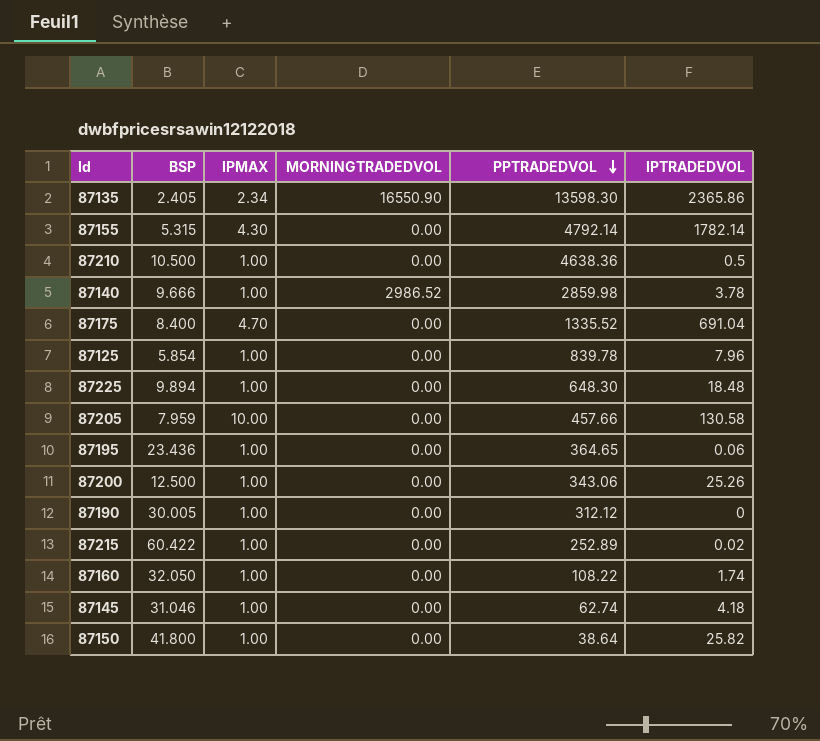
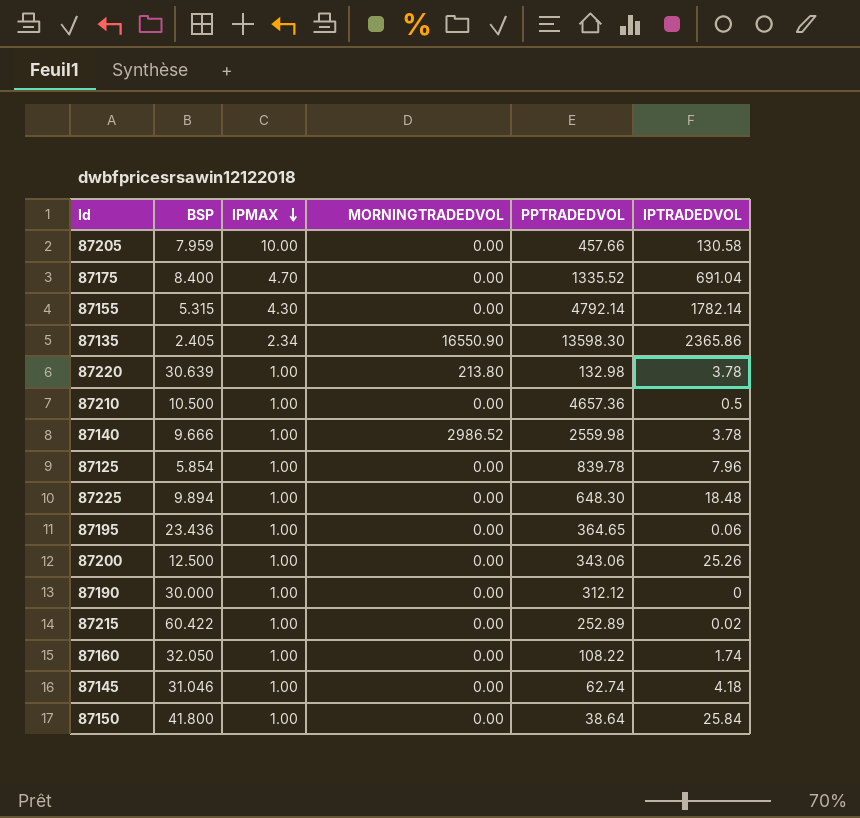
row order: PPTRADEDVOL descending -> IPMAX descending
row 87220: none -> 30.639 | 1.00 | 213.80 | 132.98 | 3.78
87210 | PPTRADEDVOL: 4638.36 -> 4657.36
87140 | PPTRADEDVOL: 2859.98 -> 2559.98
87190 | BSP: 30.005 -> 30.000
87150 | IPTRADEDVOL: 25.82 -> 25.84

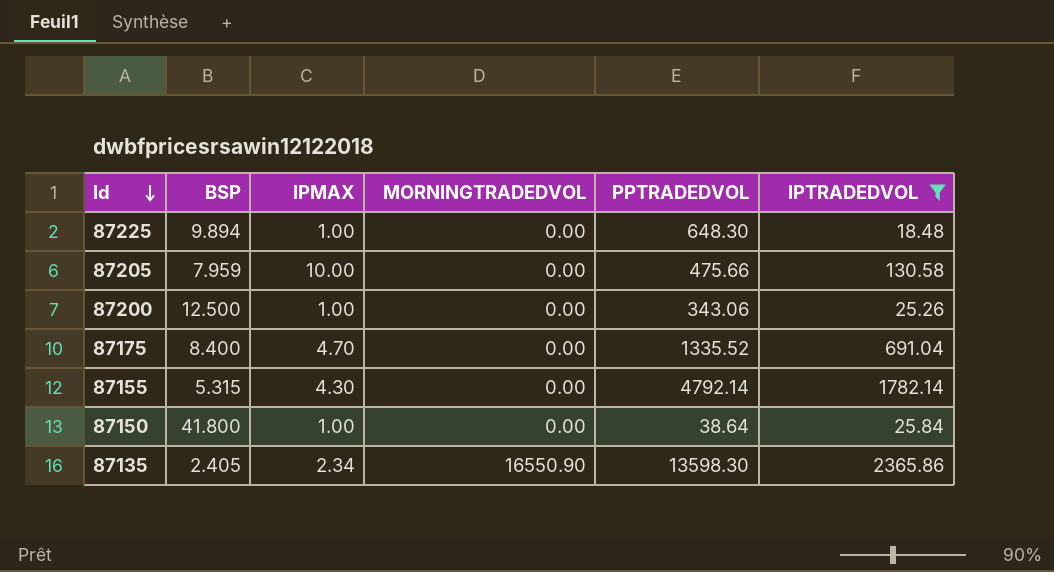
filter: none -> IPTRADEDVOL >= 18.48
row order: IPMAX descending -> Id descending
87205 | PPTRADEDVOL: 457.66 -> 475.66

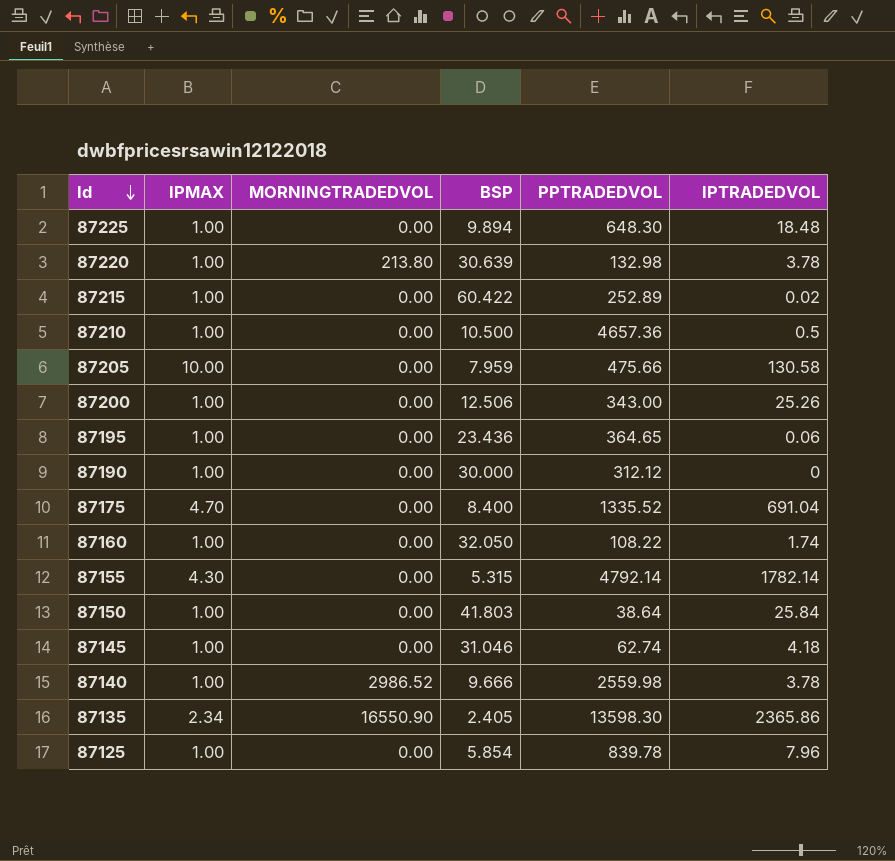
filter: IPTRADEDVOL >= 18.48 -> none
column BSP | position: 2 -> 4
87200 | BSP: 12.500 -> 12.506
87200 | PPTRADEDVOL: 343.06 -> 343.00
87150 | BSP: 41.800 -> 41.803

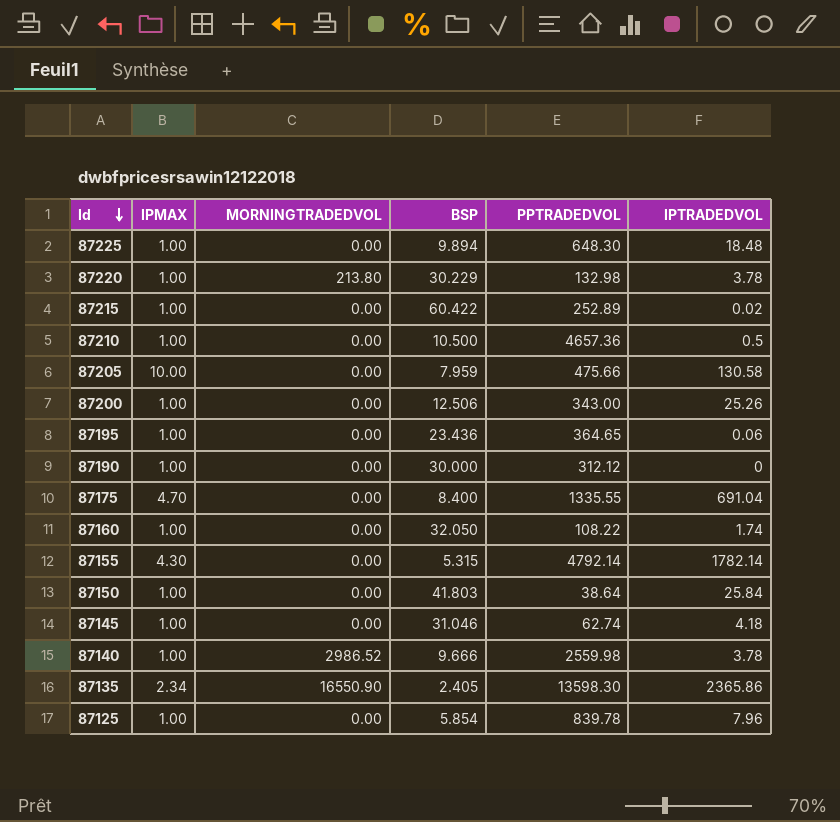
87220 | BSP: 30.639 -> 30.229
87175 | PPTRADEDVOL: 1335.52 -> 1335.55

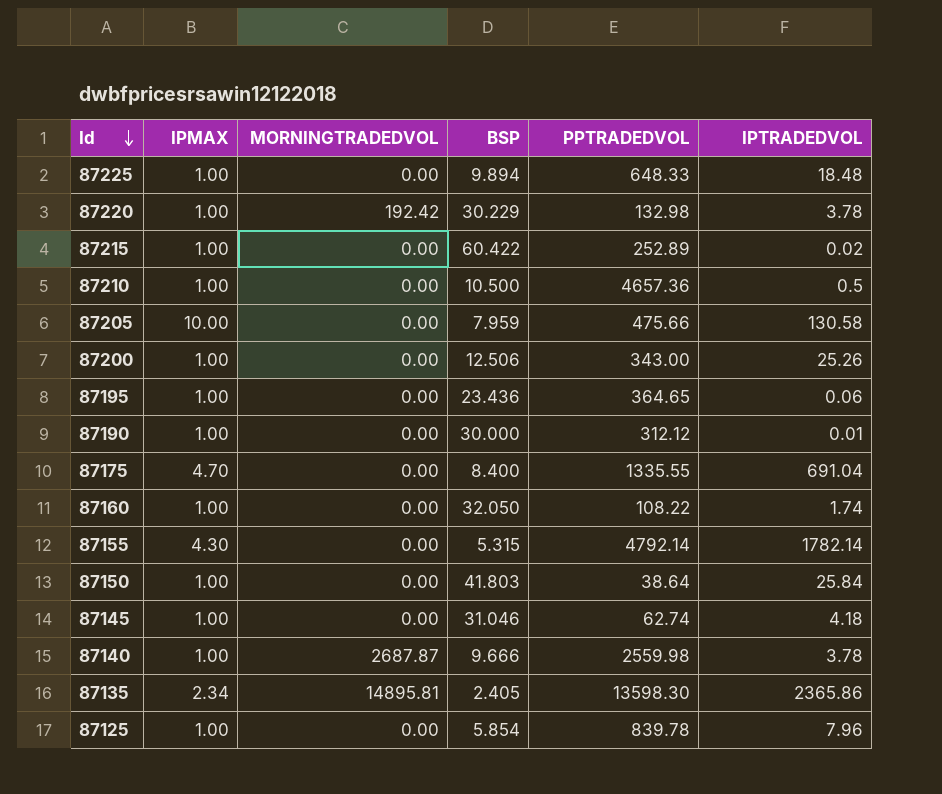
87225 | PPTRADEDVOL: 648.30 -> 648.33
87220 | MORNINGTRADEDVOL: 213.80 -> 192.42
87190 | IPTRADEDVOL: 0 -> 0.01
87140 | MORNINGTRADEDVOL: 2986.52 -> 2687.87
87135 | MORNINGTRADEDVOL: 16550.90 -> 14895.81

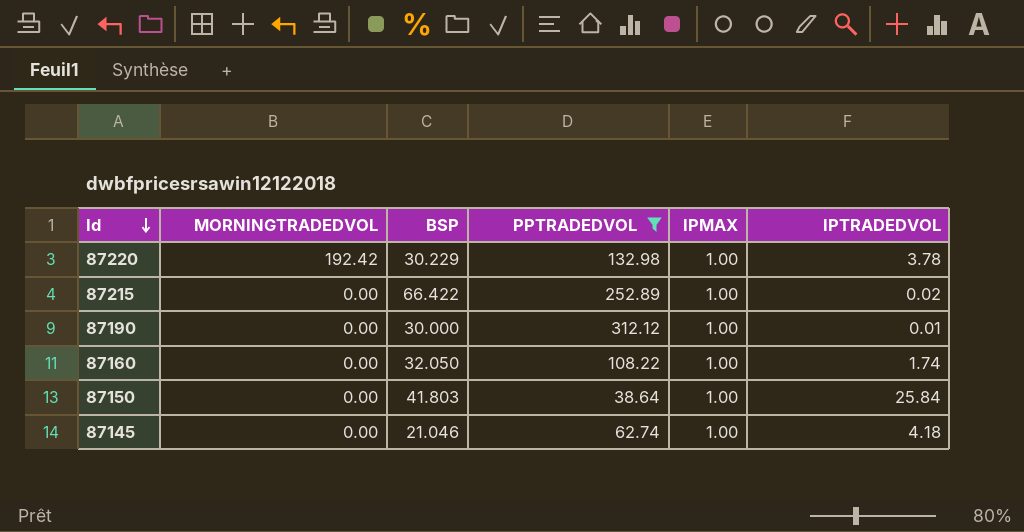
filter: none -> PPTRADEDVOL <= 312.12
column IPMAX | position: 2 -> 5
87215 | BSP: 60.422 -> 66.422
87145 | BSP: 31.046 -> 21.046

